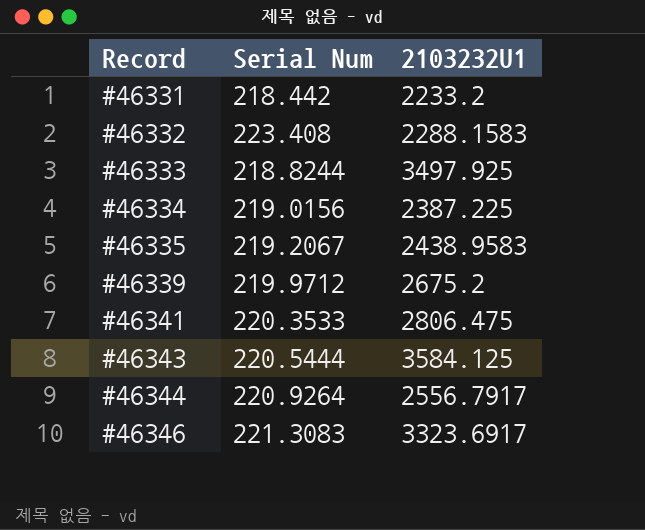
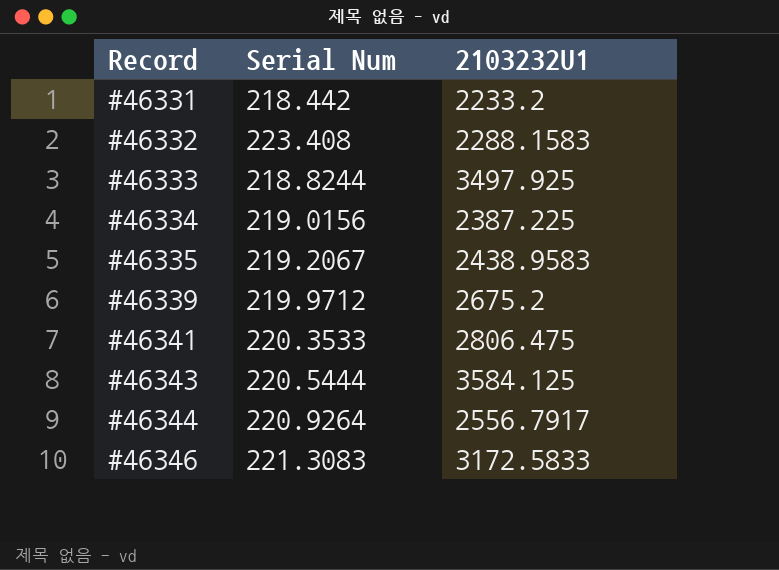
#46346 | 2103232U1: 3323.6917 -> 3172.5833

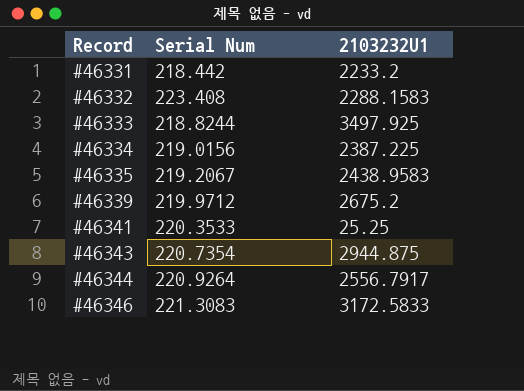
#46341 | 2103232U1: 2806.475 -> 25.25
#46343 | Serial Num: 220.5444 -> 220.7354
#46343 | 2103232U1: 3584.125 -> 2944.875

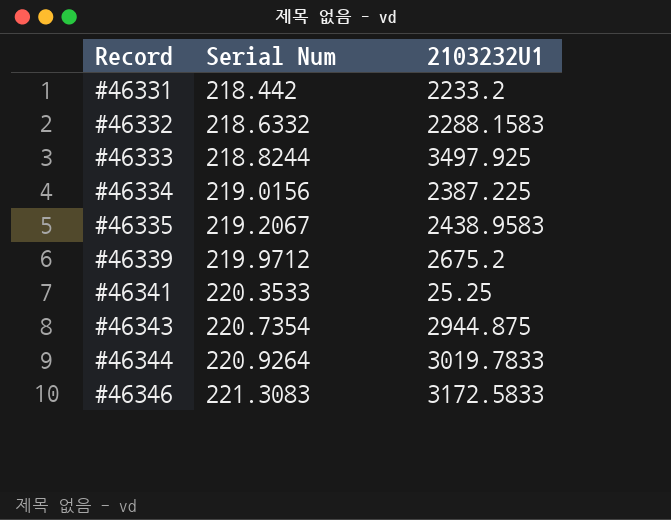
#46332 | Serial Num: 223.408 -> 218.6332
#46344 | 2103232U1: 2556.7917 -> 3019.7833

